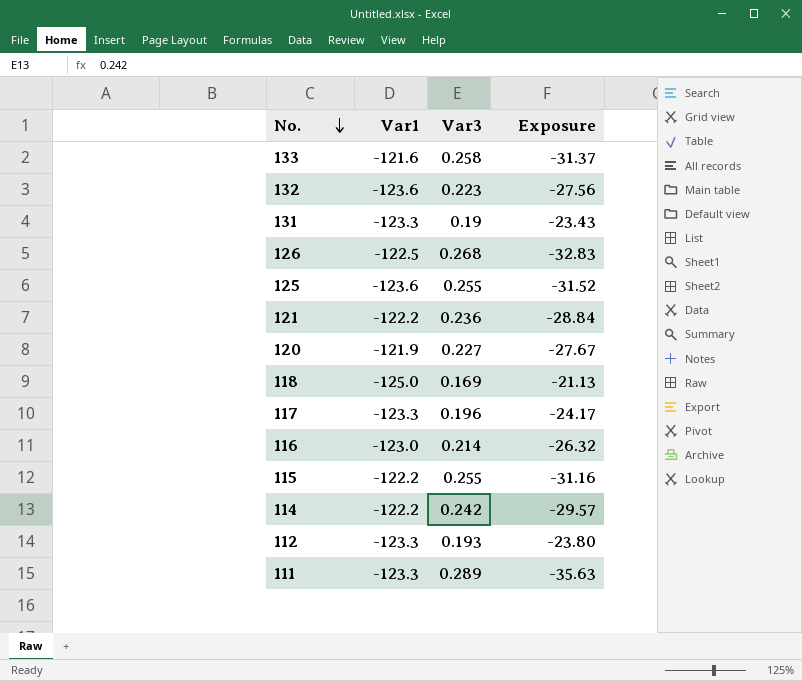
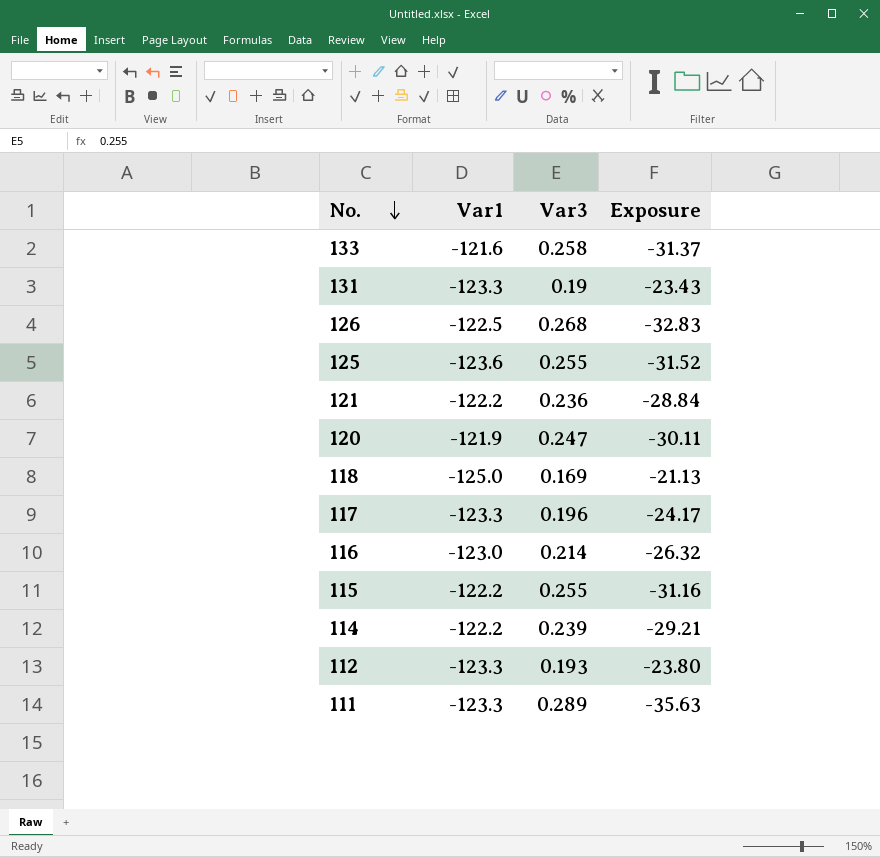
row 132: -123.6 | 0.223 | -27.56 -> none
120 | Var3: 0.227 -> 0.247
120 | Exposure: -27.67 -> -30.11
114 | Var3: 0.242 -> 0.239
114 | Exposure: -29.57 -> -29.21

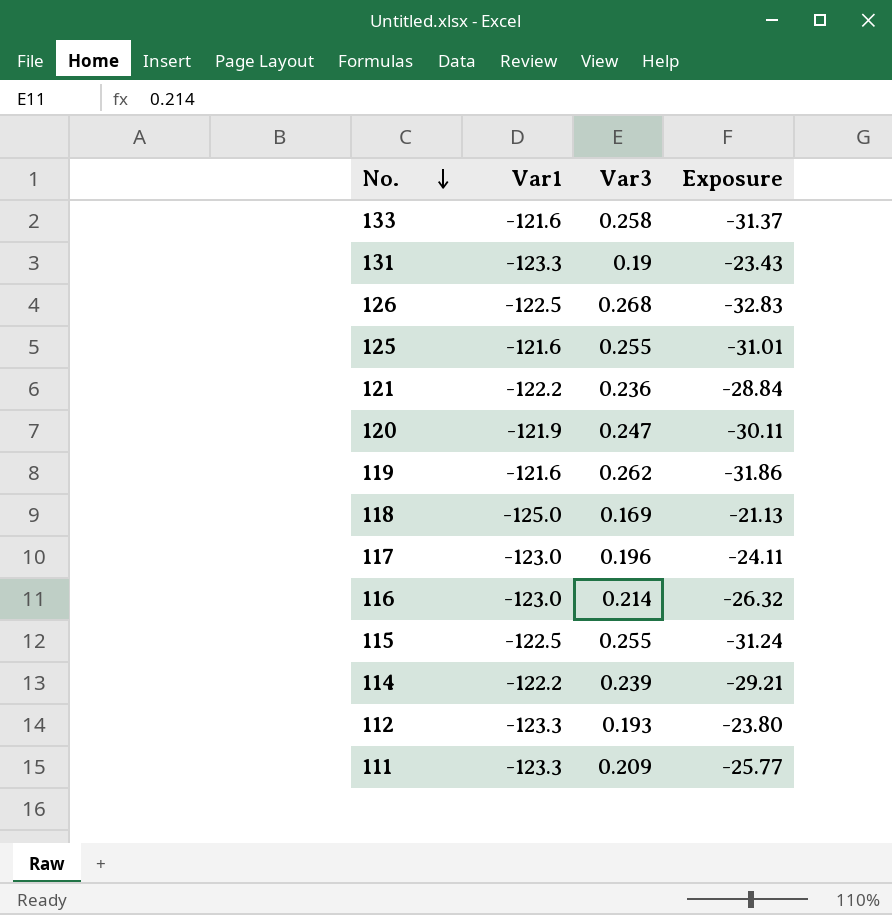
125 | Var1: -123.6 -> -121.6
125 | Exposure: -31.52 -> -31.01
row 119: none -> -121.6 | 0.262 | -31.86
117 | Var1: -123.3 -> -123.0
117 | Exposure: -24.17 -> -24.11
115 | Var1: -122.2 -> -122.5
115 | Exposure: -31.16 -> -31.24
111 | Var3: 0.289 -> 0.209
111 | Exposure: -35.63 -> -25.77

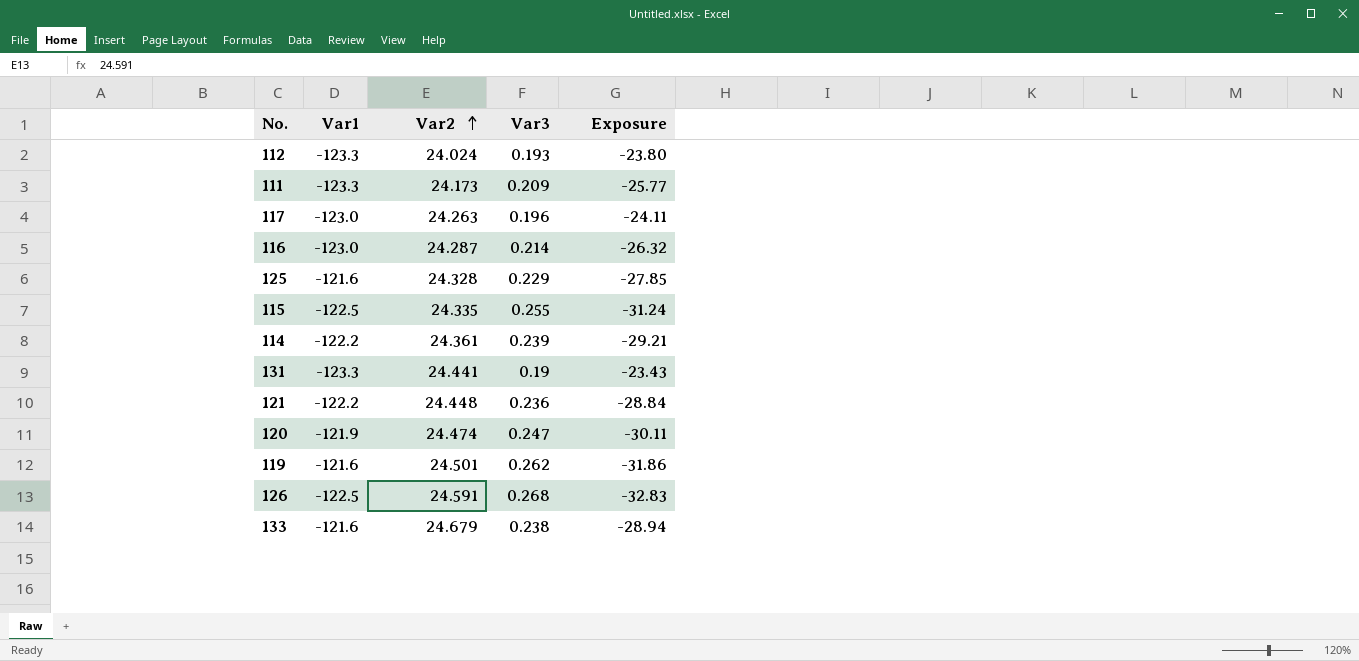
row order: No. descending -> Var2 ascending
column Var2 | position: none -> 3
row 118: -125.0 | 0.169 | -21.13 -> none
125 | Var3: 0.255 -> 0.229
125 | Exposure: -31.01 -> -27.85
133 | Var3: 0.258 -> 0.238
133 | Exposure: -31.37 -> -28.94

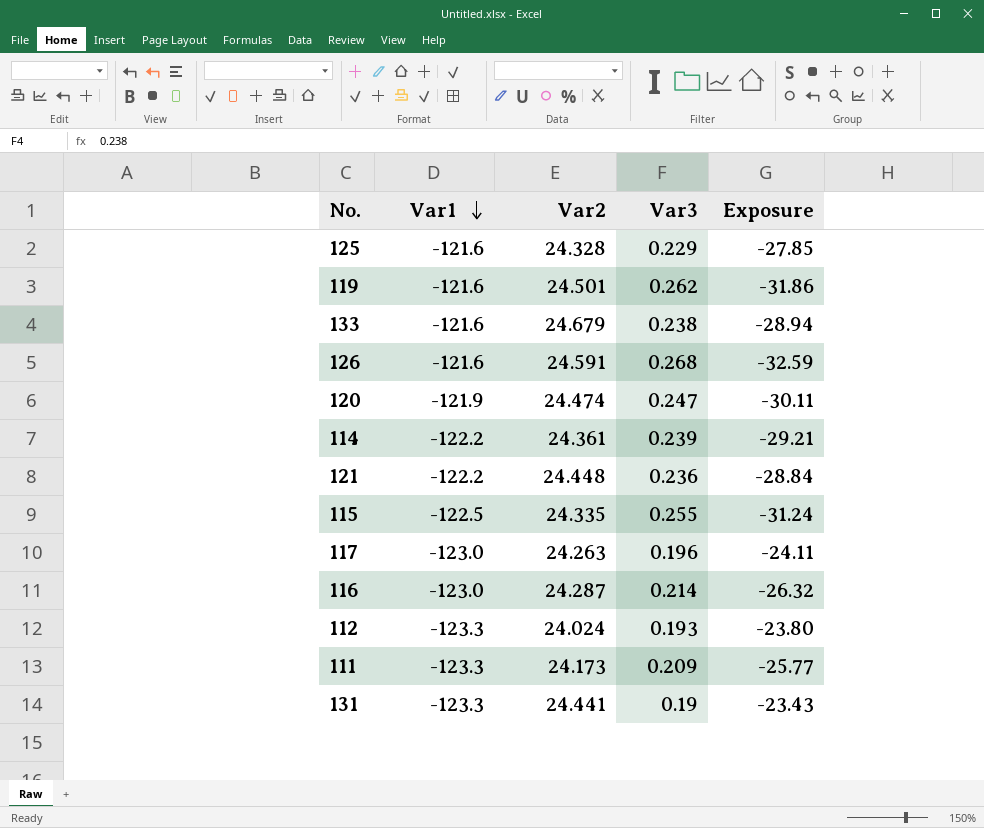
row order: Var2 ascending -> Var1 descending
126 | Var1: -122.5 -> -121.6
126 | Exposure: -32.83 -> -32.59

